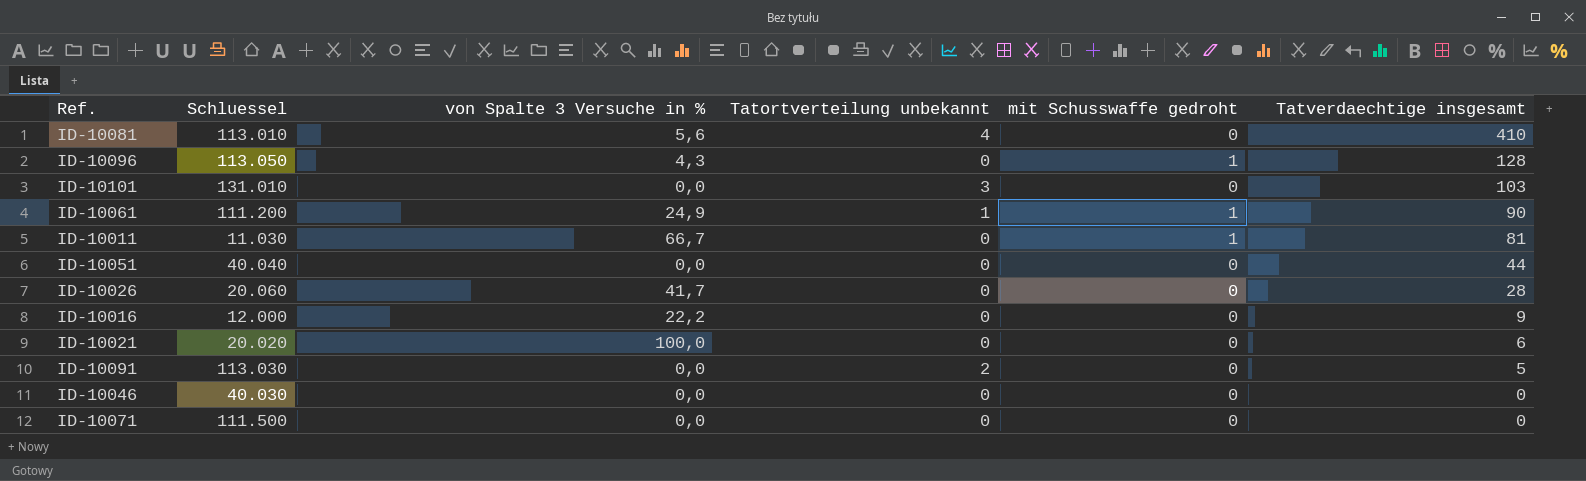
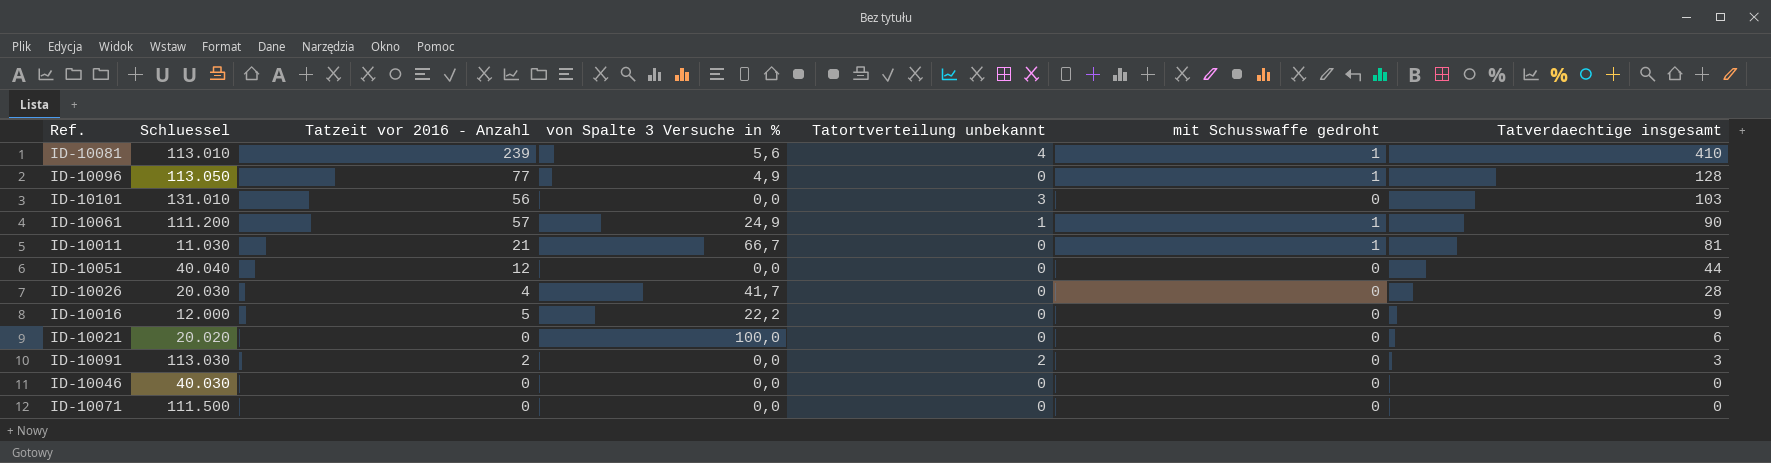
column Tatzeit vor 2016 - Anzahl | position: none -> 3
ID-10081 | mit Schusswaffe gedroht: 0 -> 1
ID-10096 | von Spalte 3 Versuche in %: 4,3 -> 4,9
ID-10026 | Schluessel: 20.060 -> 20.030
ID-10091 | Tatverdaechtige insgesamt: 5 -> 3

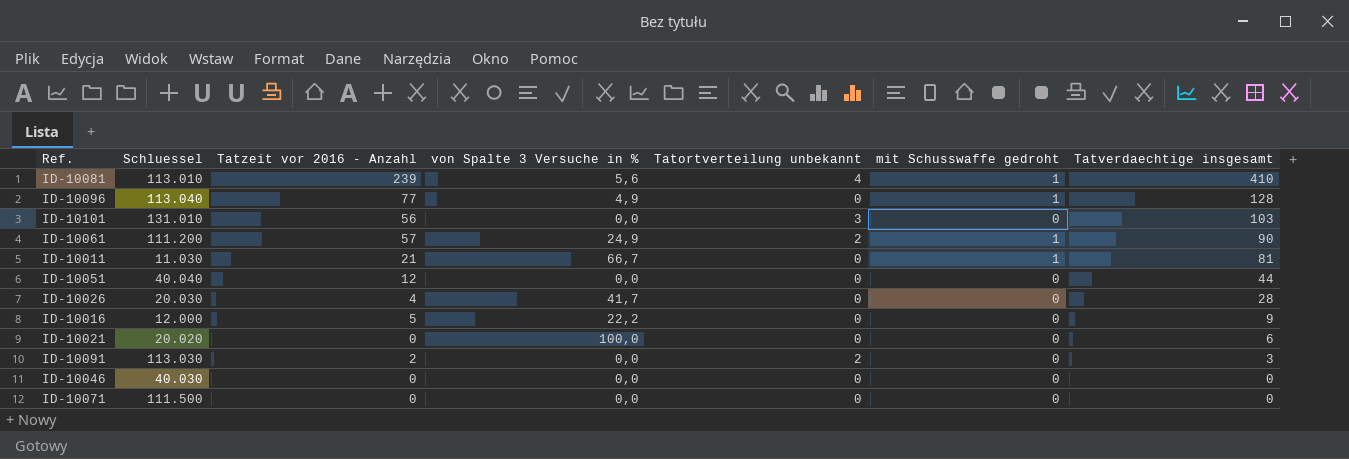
ID-10096 | Schluessel: 113.050 -> 113.040
ID-10061 | Tatortverteilung unbekannt: 1 -> 2

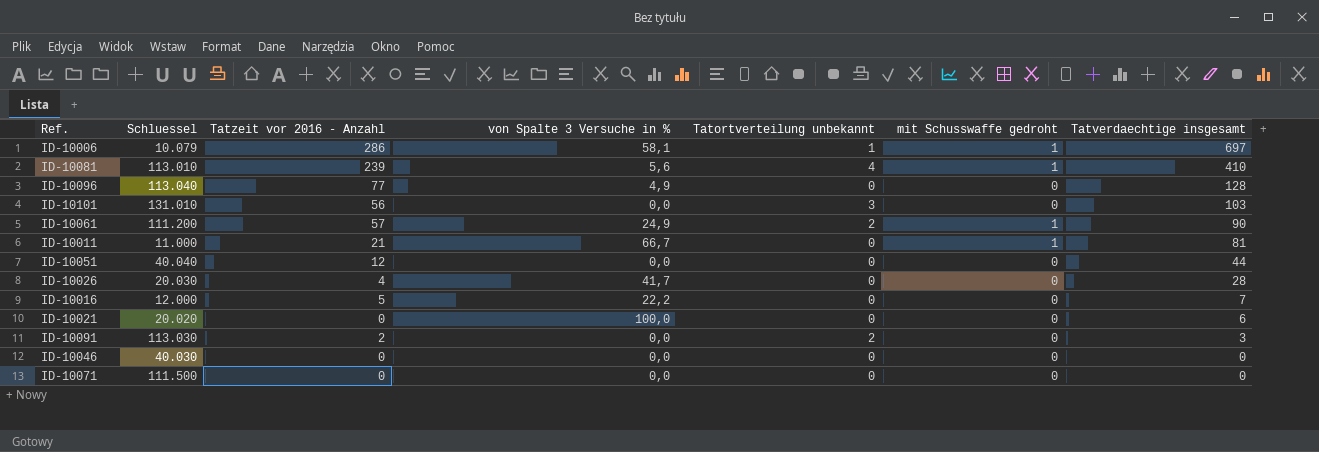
row ID-10006: none -> 10.079 | 286 | 58,1 | 1 | 1 | 697
ID-10096 | mit Schusswaffe gedroht: 1 -> 0
ID-10011 | Schluessel: 11.030 -> 11.000
ID-10016 | Tatverdaechtige insgesamt: 9 -> 7

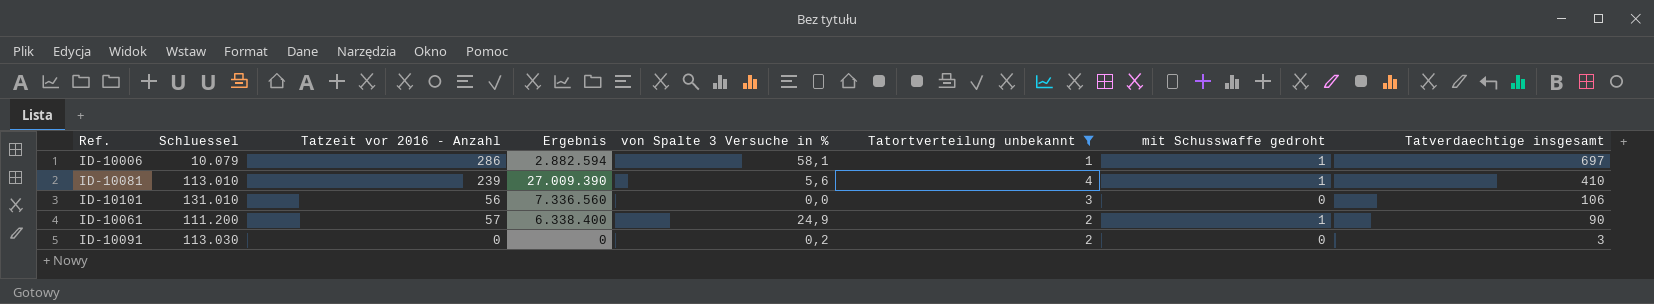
filter: none -> Tatortverteilung unbekannt != 0
column Ergebnis | formula: none -> [Schluessel] * [Tatzeit vor 2016 - Anzahl]
ID-10101 | Tatverdaechtige insgesamt: 103 -> 106
ID-10091 | Tatzeit vor 2016 - Anzahl: 2 -> 0
ID-10091 | von Spalte 3 Versuche in %: 0,0 -> 0,2

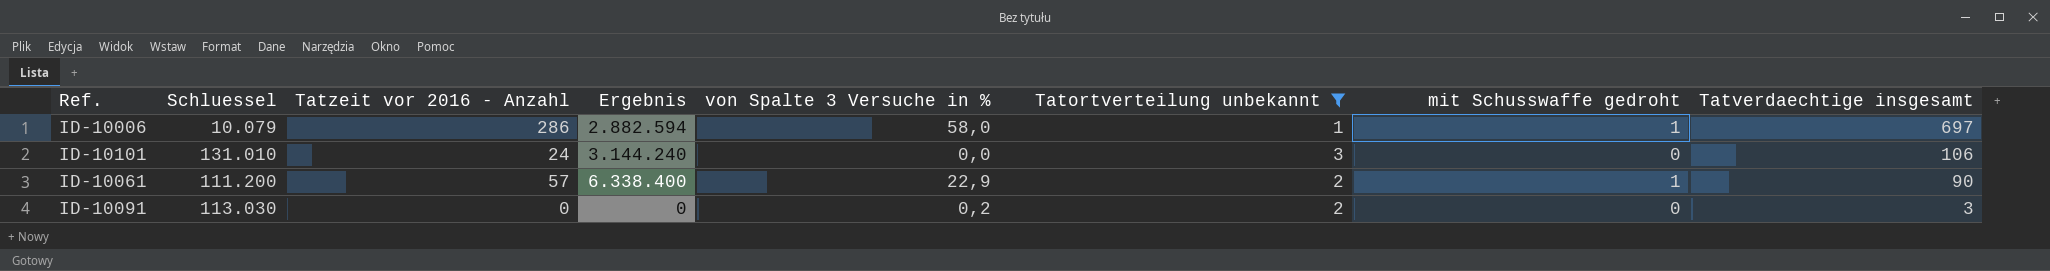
row ID-10081: 113.010 | 239 | 27.009.390 | 5,6 | 4 | 1 | 410 -> none
ID-10006 | von Spalte 3 Versuche in %: 58,1 -> 58,0
ID-10101 | Tatzeit vor 2016 - Anzahl: 56 -> 24
ID-10101 | Ergebnis: 7.336.560 -> 3.144.240
ID-10061 | von Spalte 3 Versuche in %: 24,9 -> 22,9

